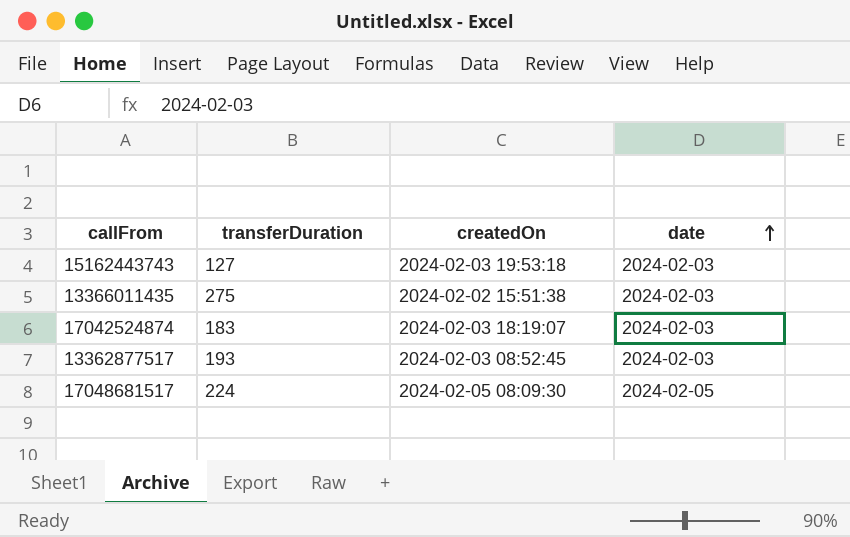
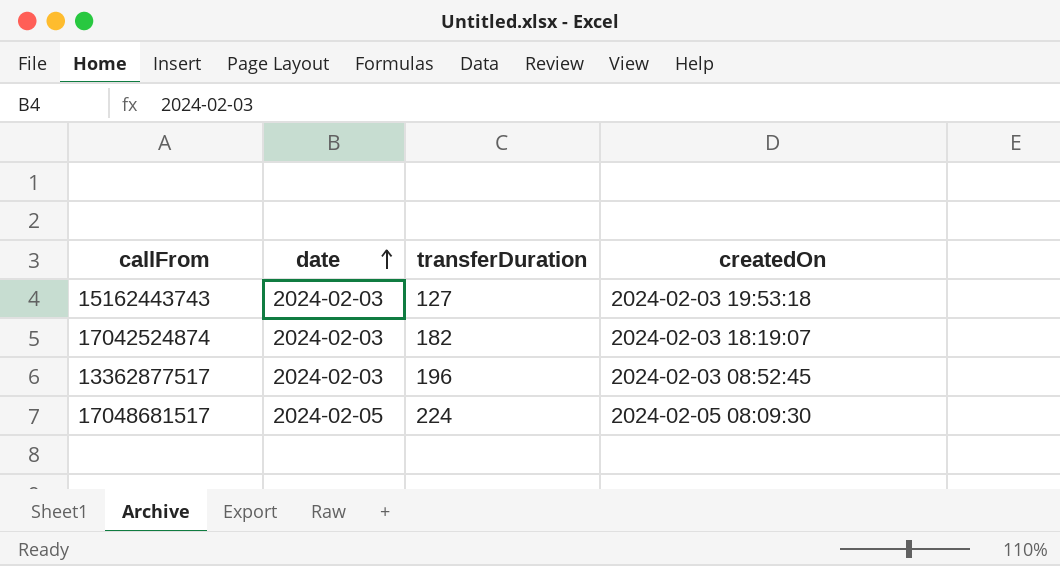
column date | position: 4 -> 2
row 13366011435: 275 | 2024-02-02 15:51:38 | 2024-02-03 -> none
17042524874 | transferDuration: 183 -> 182
13362877517 | transferDuration: 193 -> 196

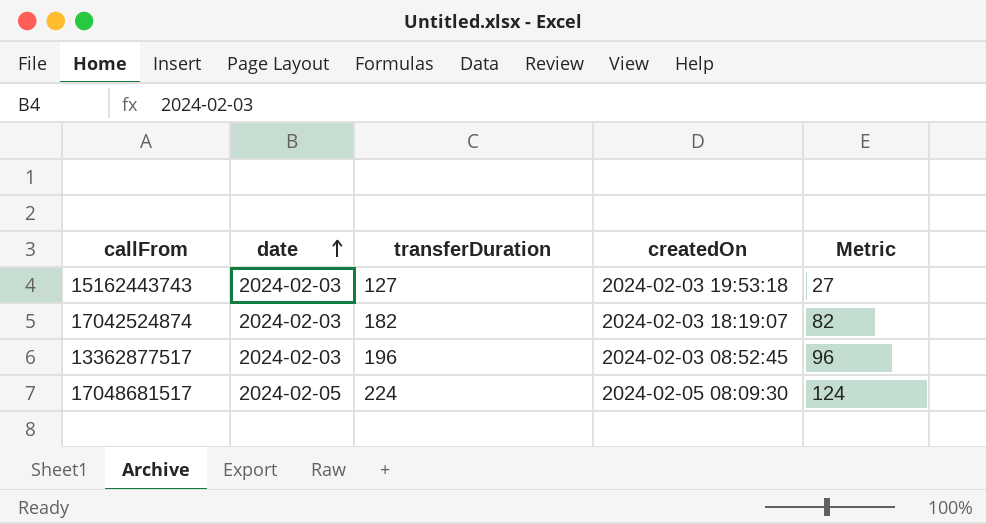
column Metric | formula: none -> [transferDuration] - 100

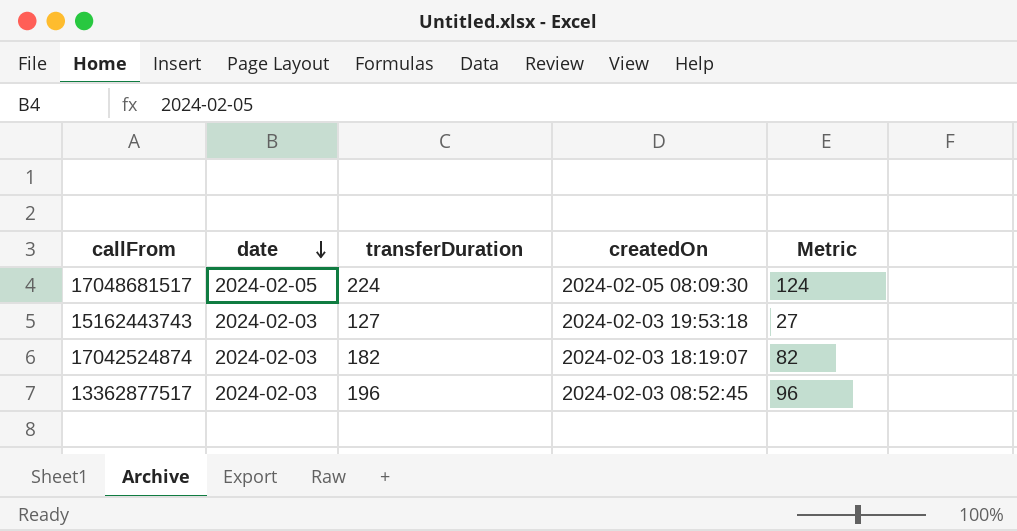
row order: date ascending -> date descending

